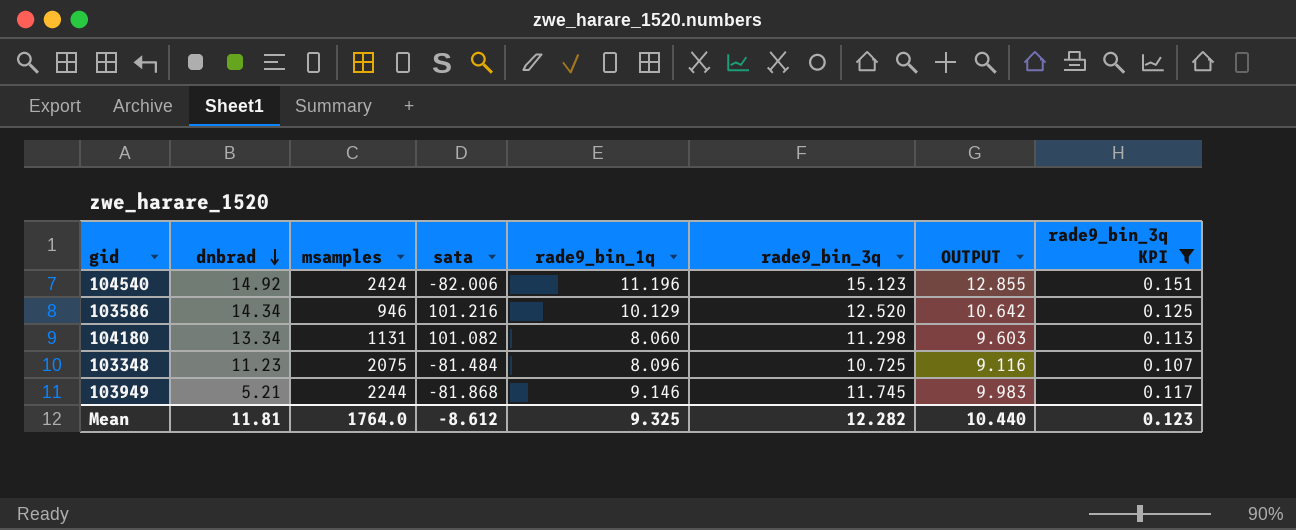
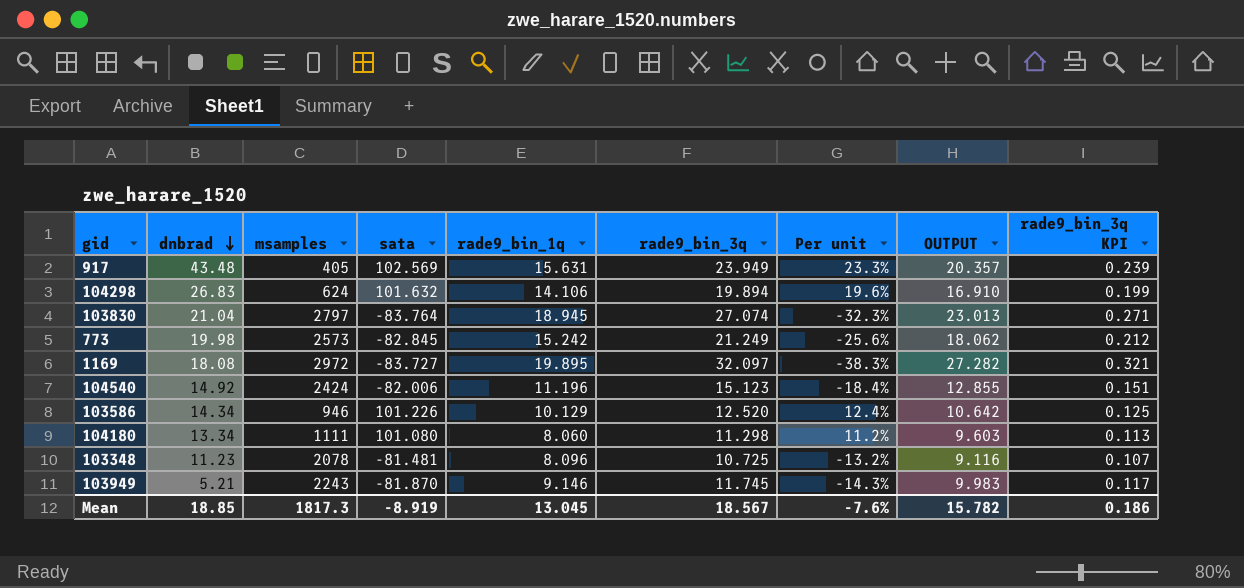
filter: rade9_bin_3q KPI <= 0.151 -> none
column Per unit | formula: none -> [rade9_bin_3q] / [sata]
103586 | sata: 101.216 -> 101.226
104180 | msamples: 1131 -> 1111
104180 | sata: 101.082 -> 101.080
103348 | msamples: 2075 -> 2078
103348 | sata: -81.484 -> -81.481
103949 | msamples: 2244 -> 2243
103949 | sata: -81.868 -> -81.870
Mean | dnbrad: 11.81 -> 18.85
Mean | msamples: 1764.0 -> 1817.3
Mean | sata: -8.612 -> -8.919
Mean | rade9_bin_1q: 9.325 -> 13.045
Mean | rade9_bin_3q: 12.282 -> 18.567
Mean | OUTPUT: 10.440 -> 15.782
Mean | rade9_bin_3q KPI: 0.123 -> 0.186

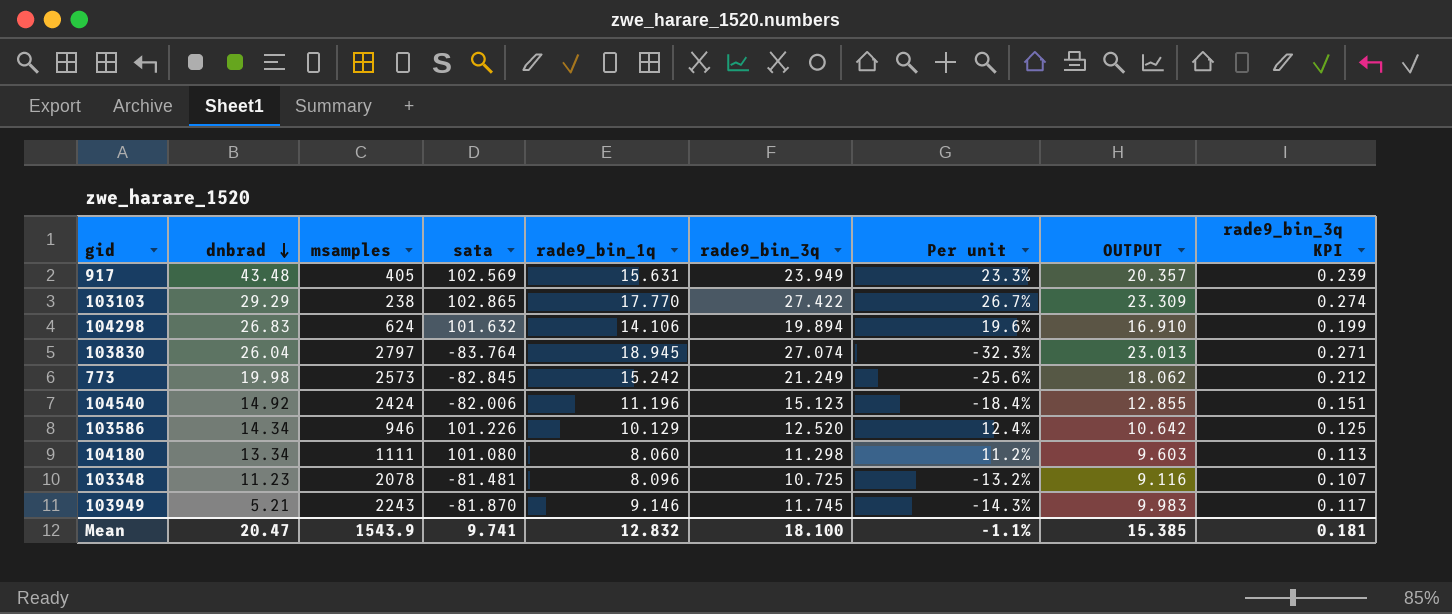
row 1169: 18.08 | 2972 | -83.727 | 19.895 | 32.097 | -38.3% | 27.282 | 0.321 -> none
row 103103: none -> 29.29 | 238 | 102.865 | 17.770 | 27.422 | 26.7% | 23.309 | 0.274
103830 | dnbrad: 21.04 -> 26.04
Mean | dnbrad: 18.85 -> 20.47
Mean | msamples: 1817.3 -> 1543.9
Mean | sata: -8.919 -> 9.741
Mean | rade9_bin_1q: 13.045 -> 12.832
Mean | rade9_bin_3q: 18.567 -> 18.100
Mean | Per unit: -7.6% -> -1.1%
Mean | OUTPUT: 15.782 -> 15.385
Mean | rade9_bin_3q KPI: 0.186 -> 0.181

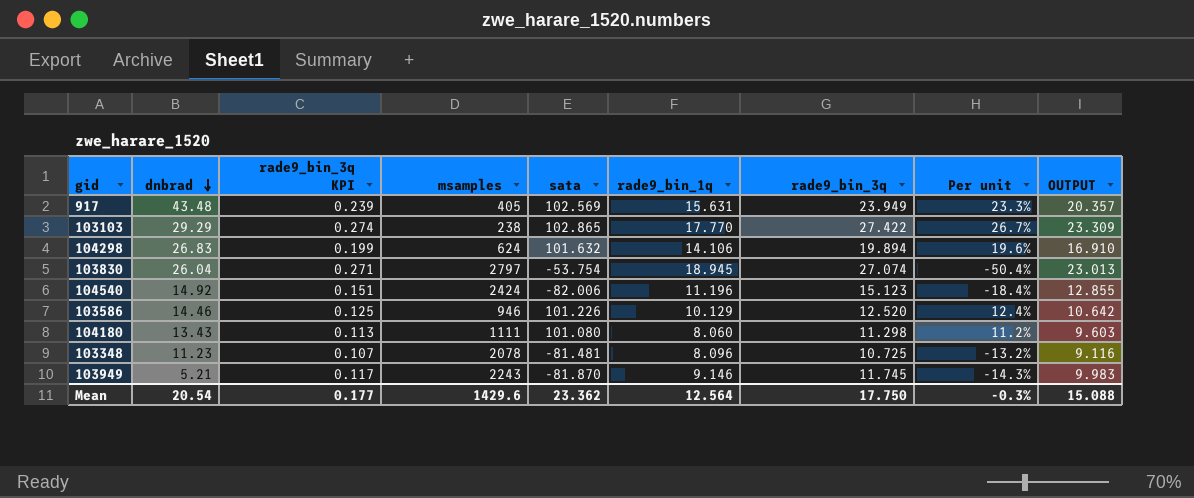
column rade9_bin_3q KPI | position: 9 -> 3
row 773: 19.98 | 2573 | -82.845 | 15.242 | 21.249 | -25.6% | 18.062 | 0.212 -> none
103830 | sata: -83.764 -> -53.754
103830 | Per unit: -32.3% -> -50.4%
103586 | dnbrad: 14.34 -> 14.46
104180 | dnbrad: 13.34 -> 13.43
Mean | dnbrad: 20.47 -> 20.54
Mean | rade9_bin_3q KPI: 0.181 -> 0.177
Mean | msamples: 1543.9 -> 1429.6
Mean | sata: 9.741 -> 23.362
Mean | rade9_bin_1q: 12.832 -> 12.564
Mean | rade9_bin_3q: 18.100 -> 17.750
Mean | Per unit: -1.1% -> -0.3%
Mean | OUTPUT: 15.385 -> 15.088

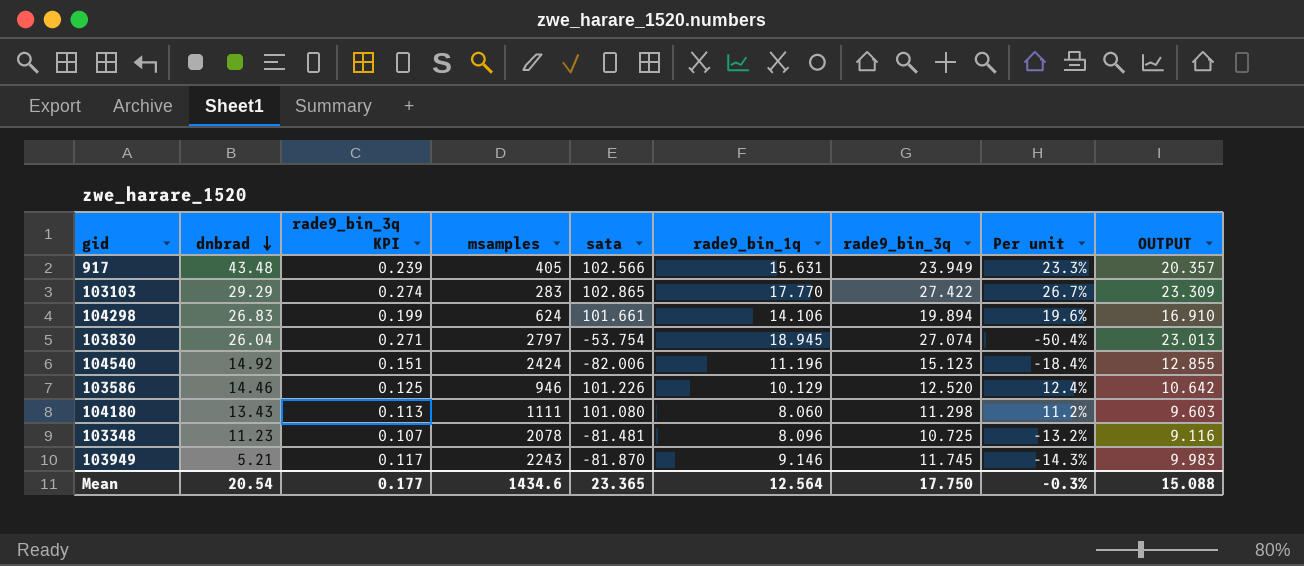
917 | sata: 102.569 -> 102.566
103103 | msamples: 238 -> 283
104298 | sata: 101.632 -> 101.661
Mean | msamples: 1429.6 -> 1434.6
Mean | sata: 23.362 -> 23.365

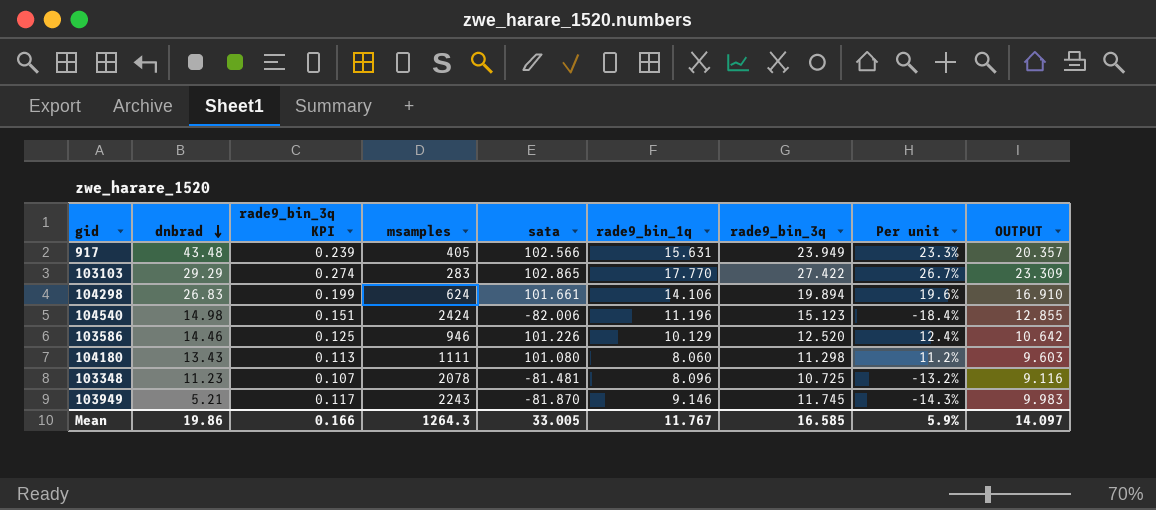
row 103830: 26.04 | 0.271 | 2797 | -53.754 | 18.945 | 27.074 | -50.4% | 23.013 -> none
104540 | dnbrad: 14.92 -> 14.98
Mean | dnbrad: 20.54 -> 19.86
Mean | rade9_bin_3q KPI: 0.177 -> 0.166
Mean | msamples: 1434.6 -> 1264.3
Mean | sata: 23.365 -> 33.005
Mean | rade9_bin_1q: 12.564 -> 11.767
Mean | rade9_bin_3q: 17.750 -> 16.585
Mean | Per unit: -0.3% -> 5.9%
Mean | OUTPUT: 15.088 -> 14.097

